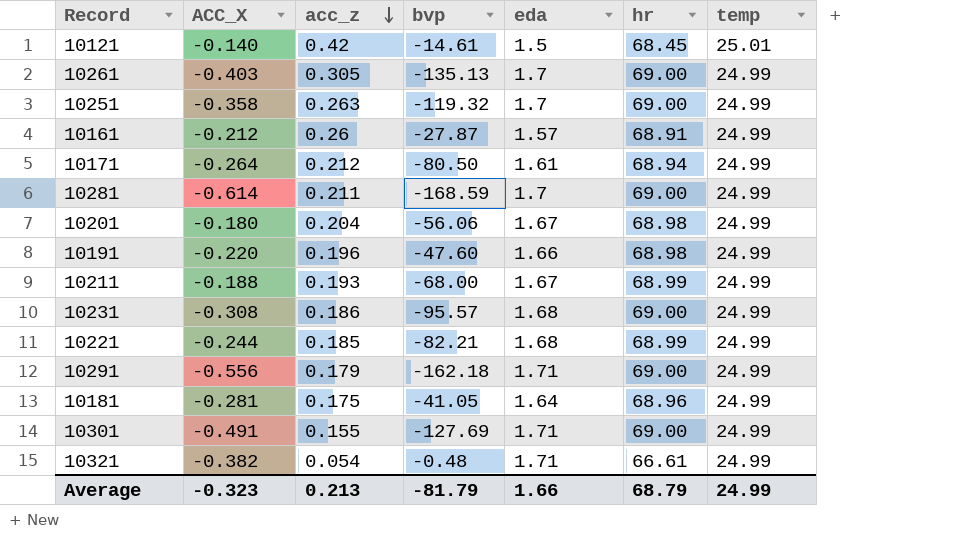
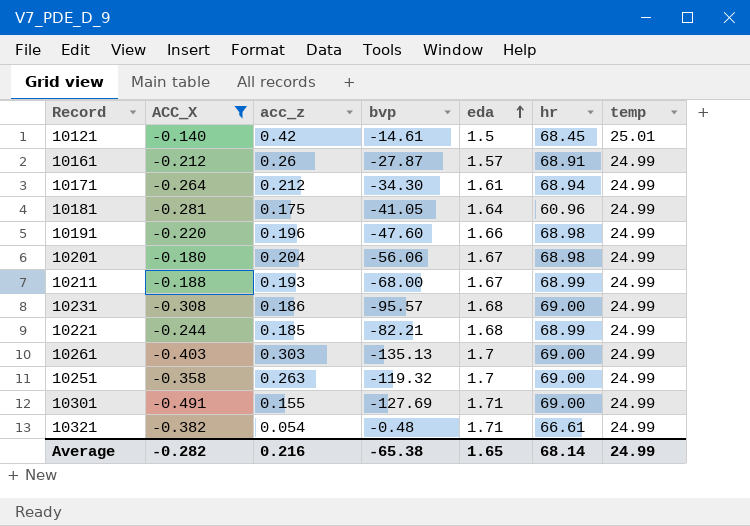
filter: none -> ACC_X >= -0.491
row order: acc_z descending -> eda ascending
10171 | bvp: -80.50 -> -34.30
10181 | hr: 68.96 -> 60.96
10261 | acc_z: 0.305 -> 0.303
Average | ACC_X: -0.323 -> -0.282
Average | acc_z: 0.213 -> 0.216
Average | bvp: -81.79 -> -65.38
Average | eda: 1.66 -> 1.65
Average | hr: 68.79 -> 68.14

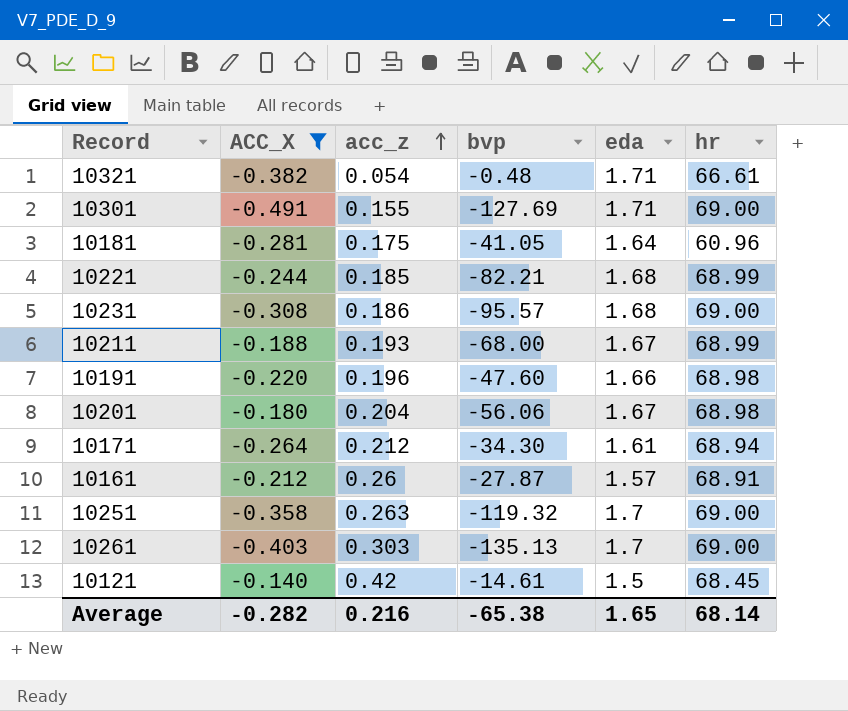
row order: eda ascending -> acc_z ascending
column temp | position: 7 -> none

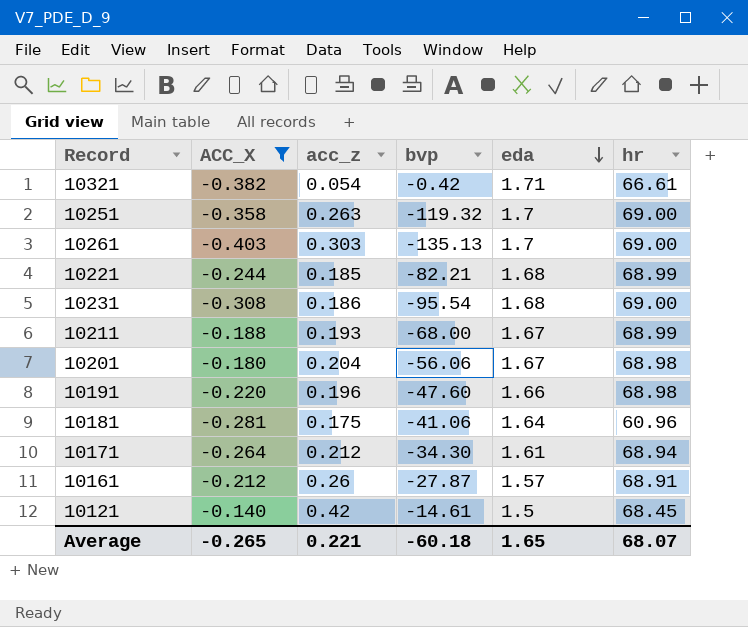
row order: acc_z ascending -> eda descending
row 10301: -0.491 | 0.155 | -127.69 | 1.71 | 69.00 -> none
10321 | bvp: -0.48 -> -0.42
10231 | bvp: -95.57 -> -95.54
10181 | bvp: -41.05 -> -41.06
Average | ACC_X: -0.282 -> -0.265
Average | acc_z: 0.216 -> 0.221
Average | bvp: -65.38 -> -60.18
Average | hr: 68.14 -> 68.07

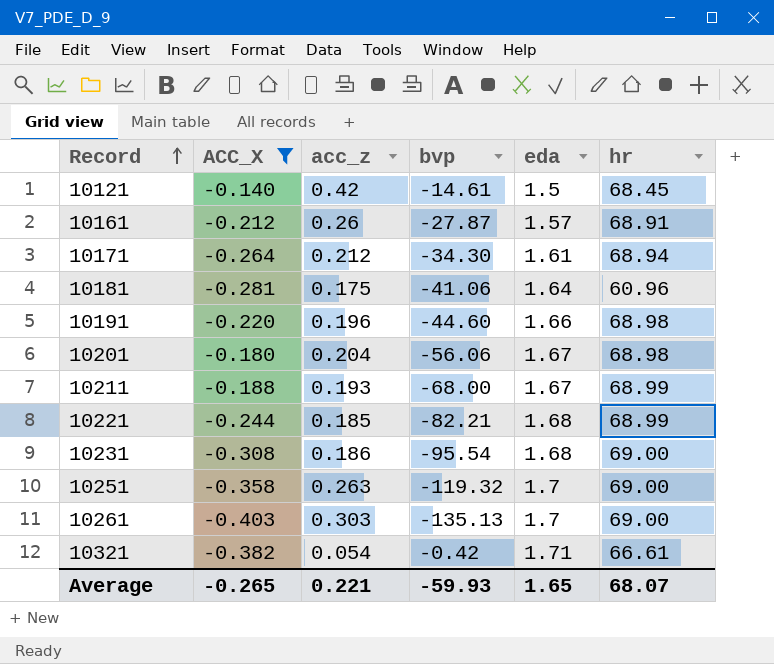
row order: eda descending -> Record ascending
10191 | bvp: -47.60 -> -44.60
Average | bvp: -60.18 -> -59.93

